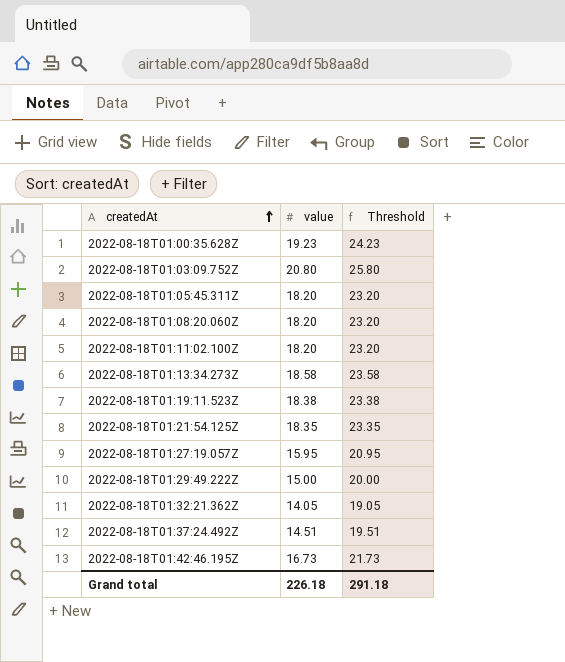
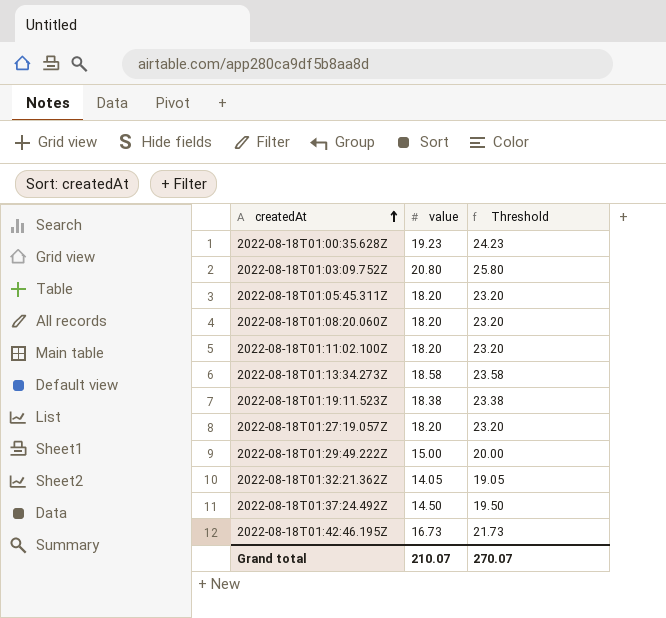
row 2022-08-18T01:21:54.125Z: 18.35 | 23.35 -> none
2022-08-18T01:27:19.057Z | value: 15.95 -> 18.20
2022-08-18T01:27:19.057Z | Threshold: 20.95 -> 23.20
2022-08-18T01:37:24.492Z | value: 14.51 -> 14.50
2022-08-18T01:37:24.492Z | Threshold: 19.51 -> 19.50
Grand total | value: 226.18 -> 210.07
Grand total | Threshold: 291.18 -> 270.07

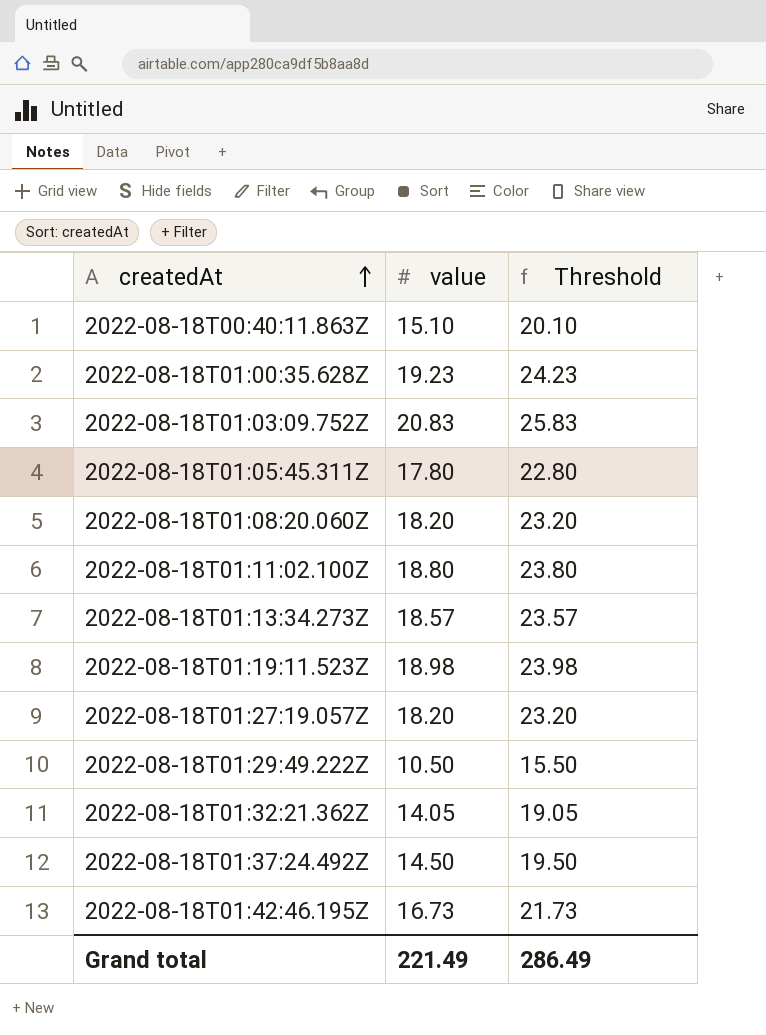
row 2022-08-18T00:40:11.863Z: none -> 15.10 | 20.10
2022-08-18T01:03:09.752Z | value: 20.80 -> 20.83
2022-08-18T01:03:09.752Z | Threshold: 25.80 -> 25.83
2022-08-18T01:05:45.311Z | value: 18.20 -> 17.80
2022-08-18T01:05:45.311Z | Threshold: 23.20 -> 22.80
2022-08-18T01:11:02.100Z | value: 18.20 -> 18.80
2022-08-18T01:11:02.100Z | Threshold: 23.20 -> 23.80
2022-08-18T01:13:34.273Z | value: 18.58 -> 18.57
2022-08-18T01:13:34.273Z | Threshold: 23.58 -> 23.57
2022-08-18T01:19:11.523Z | value: 18.38 -> 18.98
2022-08-18T01:19:11.523Z | Threshold: 23.38 -> 23.98
2022-08-18T01:29:49.222Z | value: 15.00 -> 10.50
2022-08-18T01:29:49.222Z | Threshold: 20.00 -> 15.50
Grand total | value: 210.07 -> 221.49
Grand total | Threshold: 270.07 -> 286.49

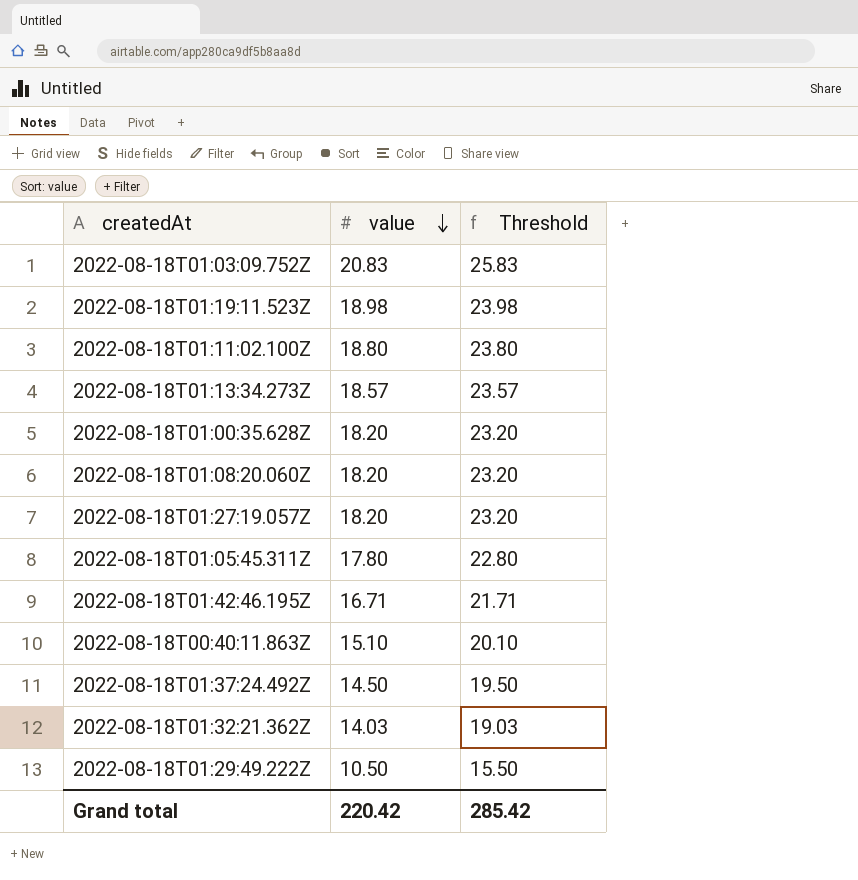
row order: createdAt ascending -> value descending
2022-08-18T01:00:35.628Z | value: 19.23 -> 18.20
2022-08-18T01:00:35.628Z | Threshold: 24.23 -> 23.20
2022-08-18T01:42:46.195Z | value: 16.73 -> 16.71
2022-08-18T01:42:46.195Z | Threshold: 21.73 -> 21.71
2022-08-18T01:32:21.362Z | value: 14.05 -> 14.03
2022-08-18T01:32:21.362Z | Threshold: 19.05 -> 19.03
Grand total | value: 221.49 -> 220.42
Grand total | Threshold: 286.49 -> 285.42

